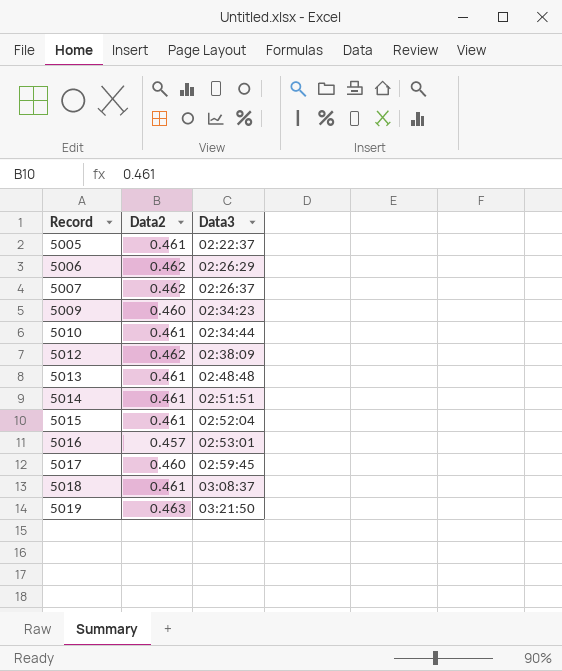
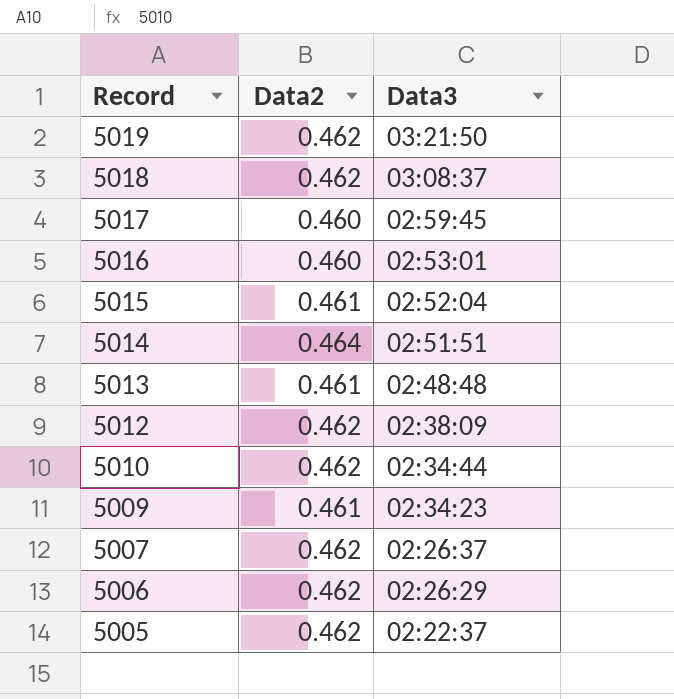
row order: Record ascending -> Record descending
5019 | Data2: 0.463 -> 0.462
5018 | Data2: 0.461 -> 0.462
5016 | Data2: 0.457 -> 0.460
5014 | Data2: 0.461 -> 0.464
5010 | Data2: 0.461 -> 0.462
5009 | Data2: 0.460 -> 0.461
5005 | Data2: 0.461 -> 0.462

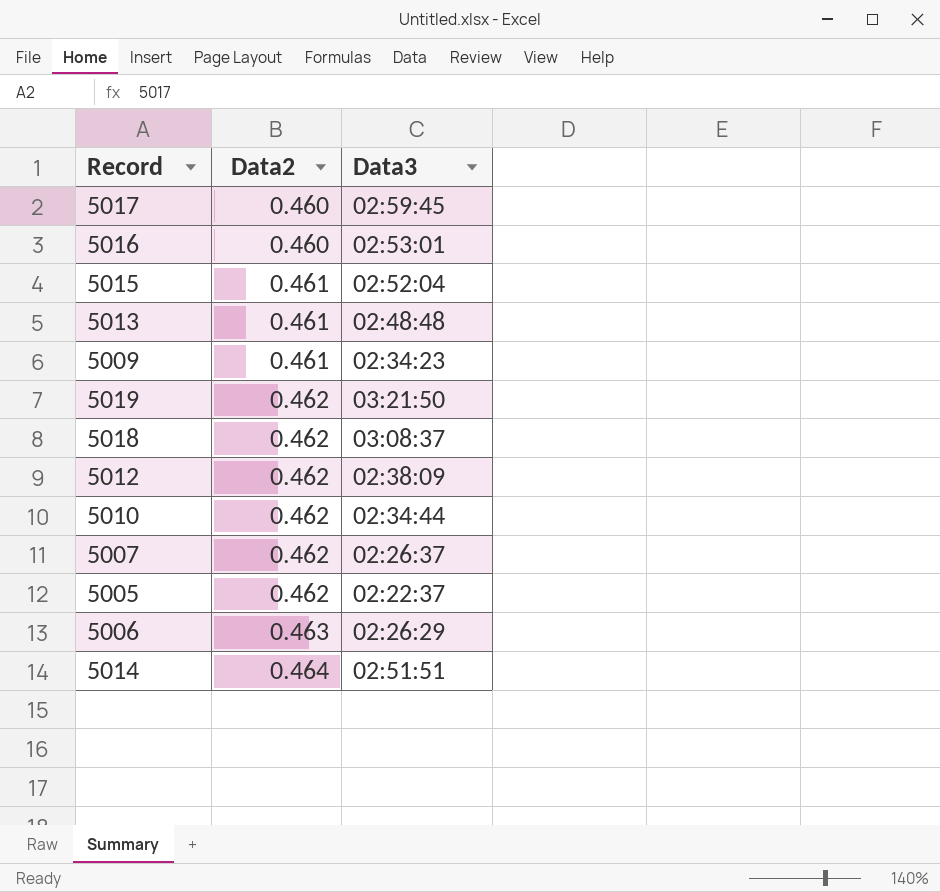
row order: Record descending -> Data2 ascending
5006 | Data2: 0.462 -> 0.463

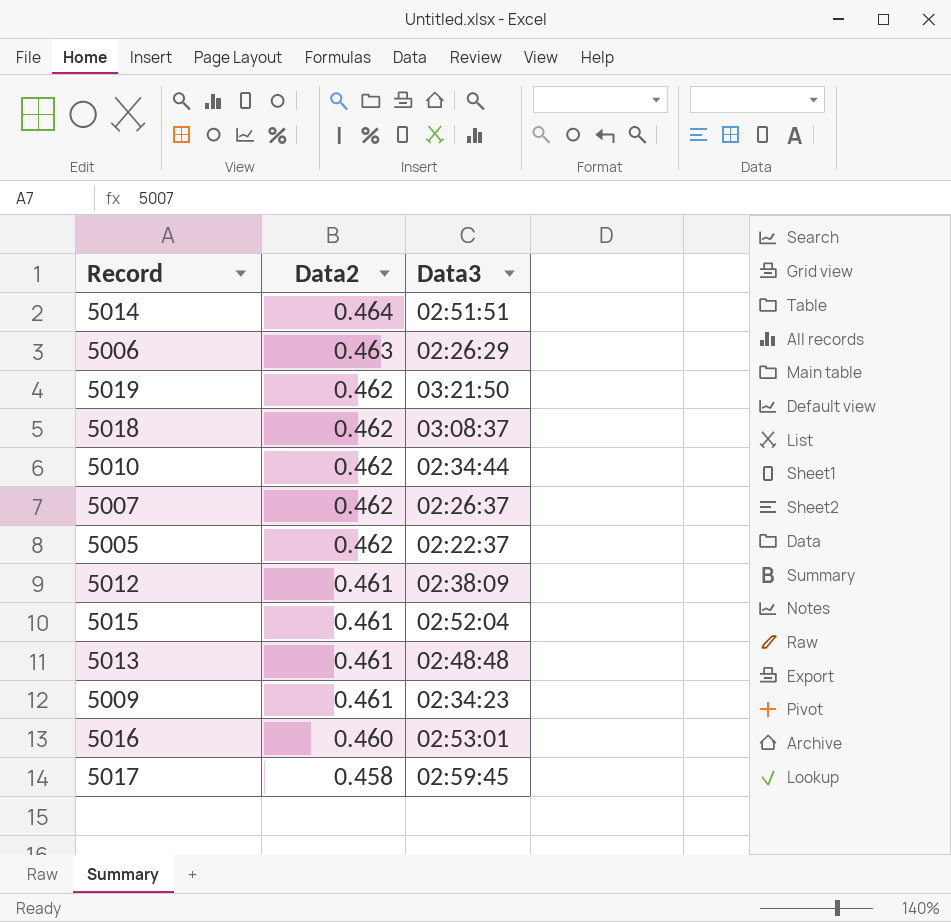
row order: Data2 ascending -> Data2 descending
5012 | Data2: 0.462 -> 0.461
5017 | Data2: 0.460 -> 0.458

